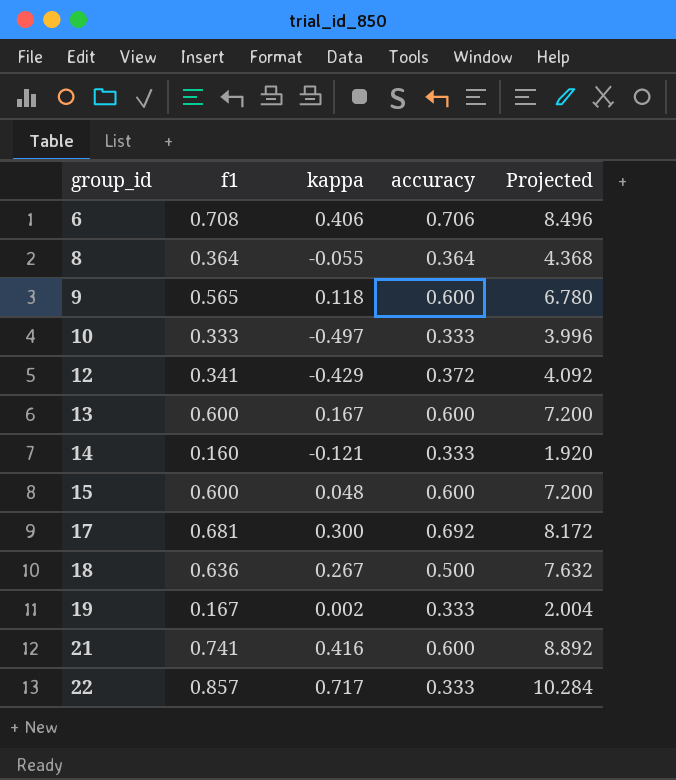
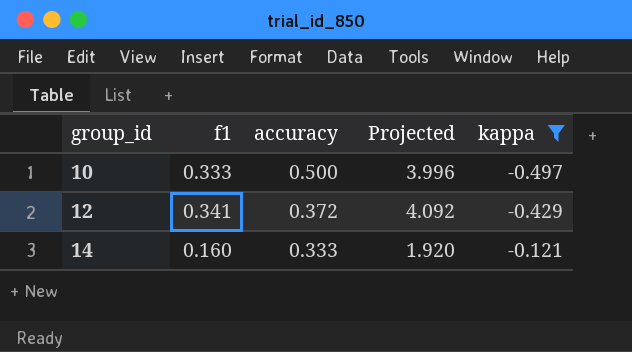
filter: none -> kappa <= -0.121
column kappa | position: 3 -> 5
10 | accuracy: 0.333 -> 0.500

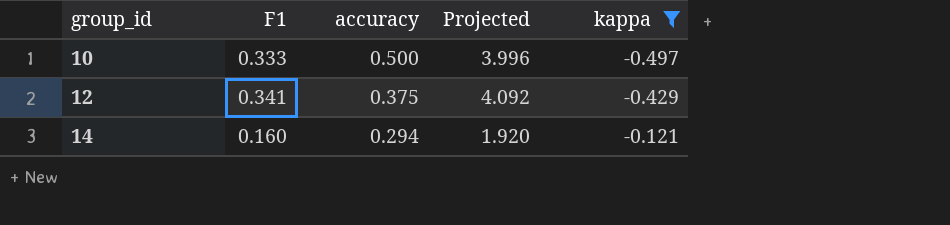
column name: f1 -> F1
12 | accuracy: 0.372 -> 0.375
14 | accuracy: 0.333 -> 0.294

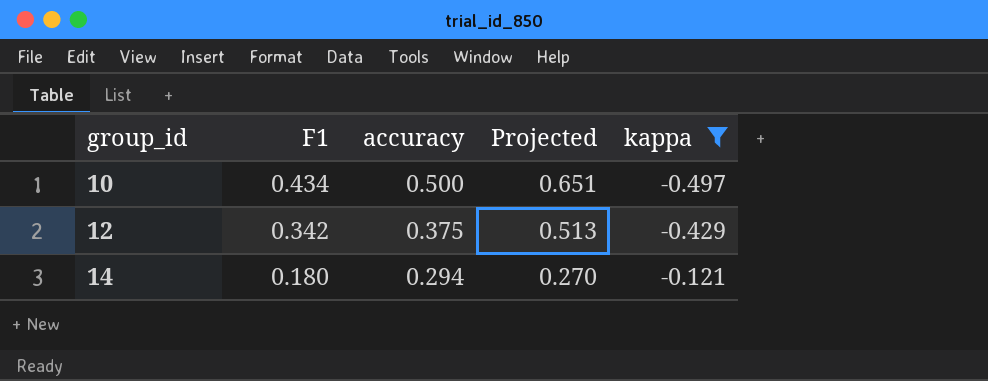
column Projected | formula: [F1] * 12 -> [F1] * 1.5
10 | F1: 0.333 -> 0.434
12 | F1: 0.341 -> 0.342
14 | F1: 0.160 -> 0.180

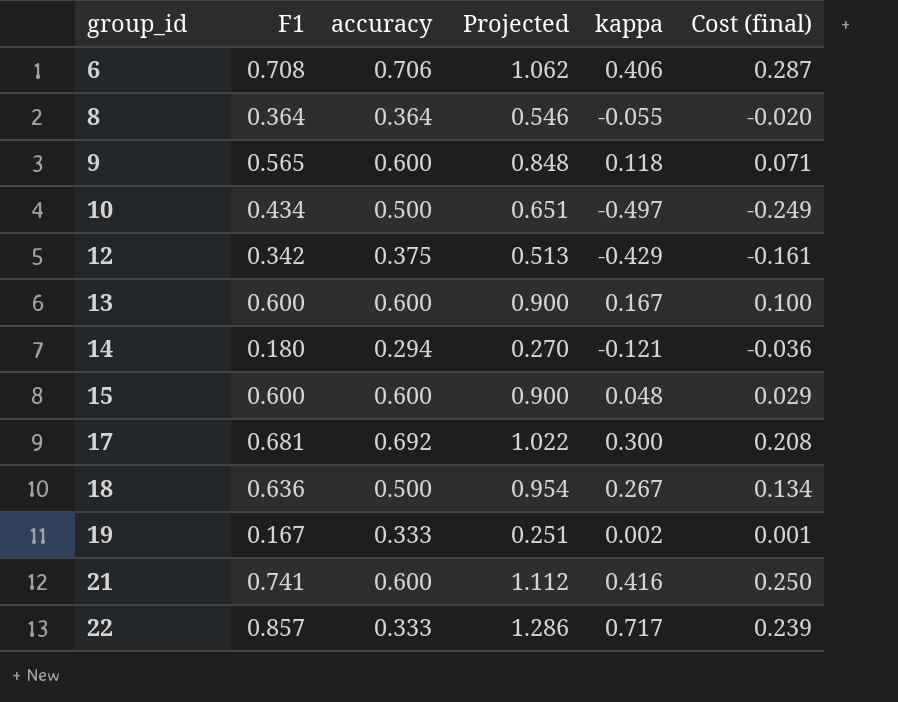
filter: kappa <= -0.121 -> none
column Cost (final) | formula: none -> [accuracy] * [kappa]

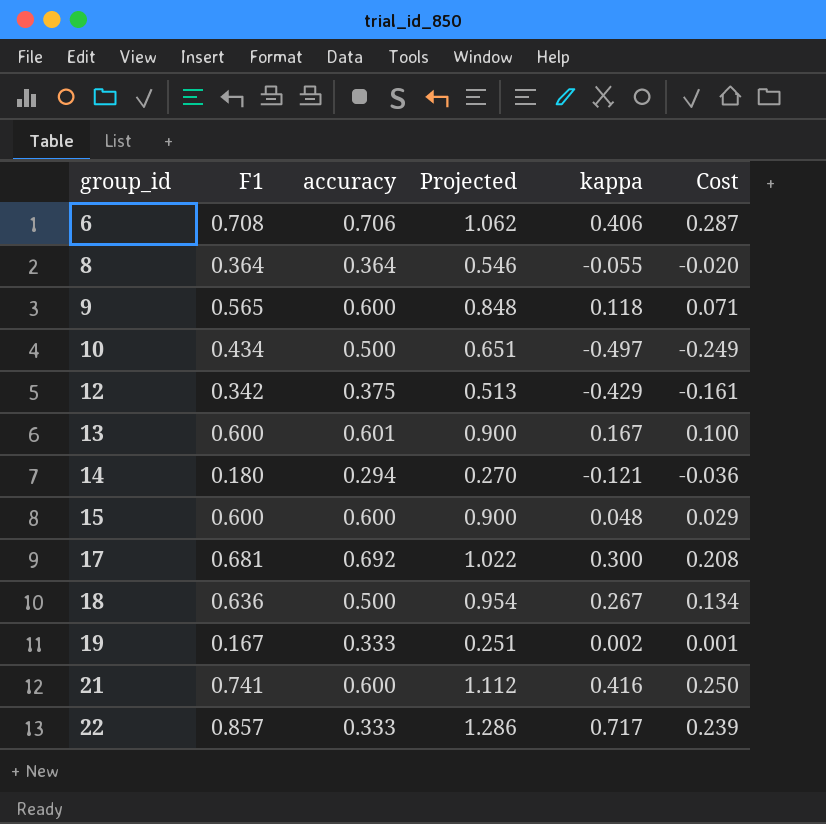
column name: Cost (final) -> Cost
13 | accuracy: 0.600 -> 0.601

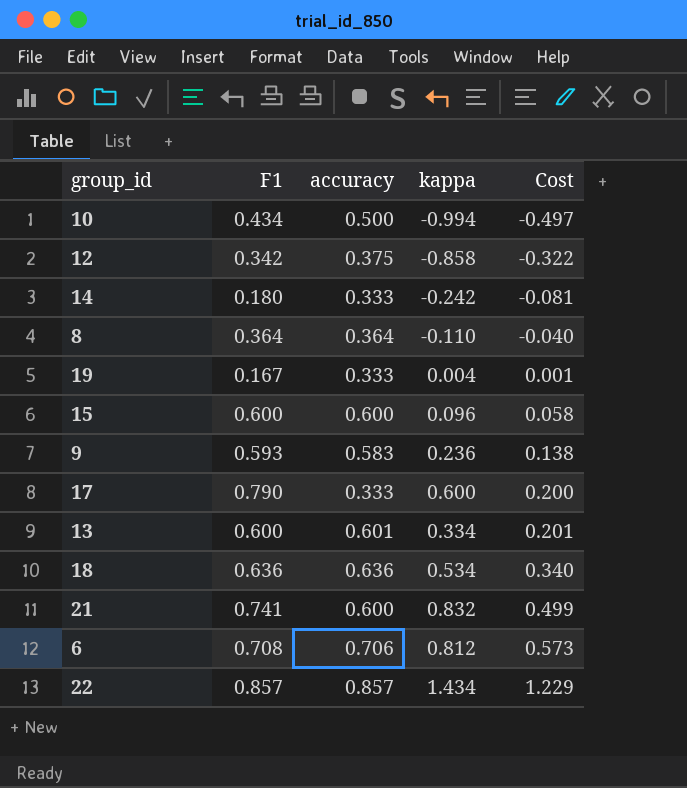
row order: group_id ascending -> Cost ascending
column Projected | formula: [F1] * 1.5 -> none
10 | kappa: -0.497 -> -0.994
10 | Cost: -0.249 -> -0.497
12 | kappa: -0.429 -> -0.858
12 | Cost: -0.161 -> -0.322
14 | accuracy: 0.294 -> 0.333
14 | kappa: -0.121 -> -0.242
14 | Cost: -0.036 -> -0.081
8 | kappa: -0.055 -> -0.110
8 | Cost: -0.020 -> -0.040
19 | kappa: 0.002 -> 0.004
15 | kappa: 0.048 -> 0.096
15 | Cost: 0.029 -> 0.058
9 | F1: 0.565 -> 0.593
9 | accuracy: 0.600 -> 0.583
9 | kappa: 0.118 -> 0.236
9 | Cost: 0.071 -> 0.138
17 | F1: 0.681 -> 0.790
17 | accuracy: 0.692 -> 0.333
17 | kappa: 0.300 -> 0.600
17 | Cost: 0.208 -> 0.200
13 | kappa: 0.167 -> 0.334
13 | Cost: 0.100 -> 0.201
18 | accuracy: 0.500 -> 0.636
18 | kappa: 0.267 -> 0.534
18 | Cost: 0.134 -> 0.340
21 | kappa: 0.416 -> 0.832
21 | Cost: 0.250 -> 0.499
6 | kappa: 0.406 -> 0.812
6 | Cost: 0.287 -> 0.573
22 | accuracy: 0.333 -> 0.857
22 | kappa: 0.717 -> 1.434
22 | Cost: 0.239 -> 1.229

